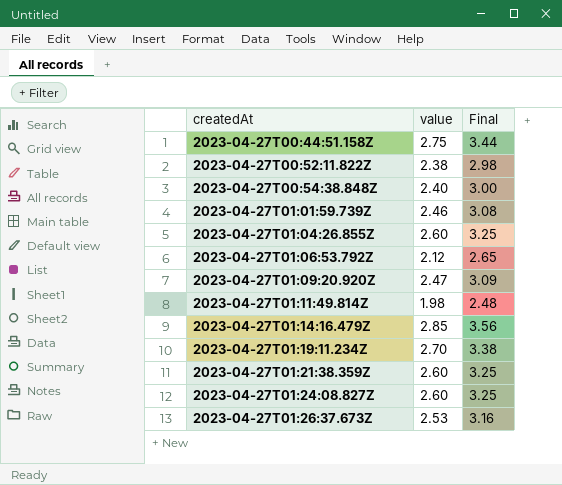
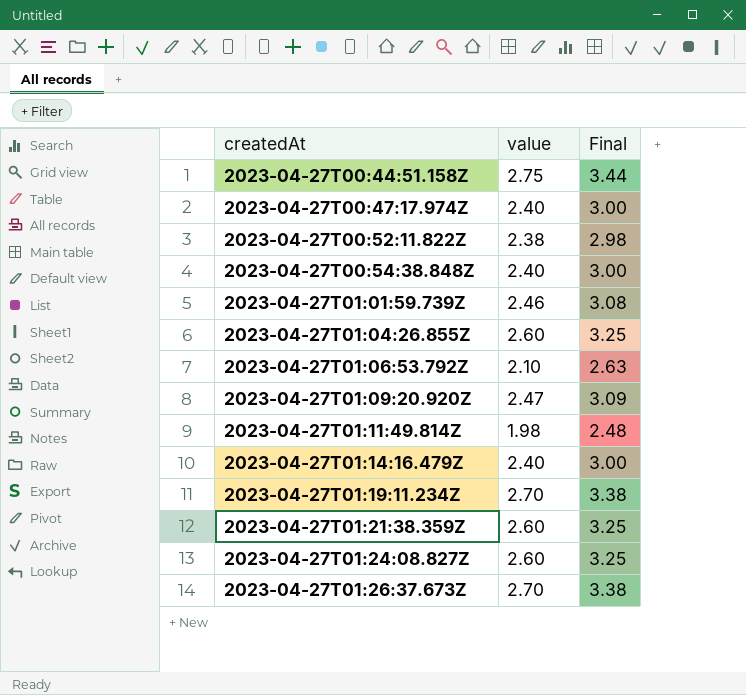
row 2023-04-27T00:47:17.974Z: none -> 2.40 | 3.00
2023-04-27T01:06:53.792Z | value: 2.12 -> 2.10
2023-04-27T01:06:53.792Z | Final: 2.65 -> 2.63
2023-04-27T01:14:16.479Z | value: 2.85 -> 2.40
2023-04-27T01:14:16.479Z | Final: 3.56 -> 3.00
2023-04-27T01:26:37.673Z | value: 2.53 -> 2.70
2023-04-27T01:26:37.673Z | Final: 3.16 -> 3.38

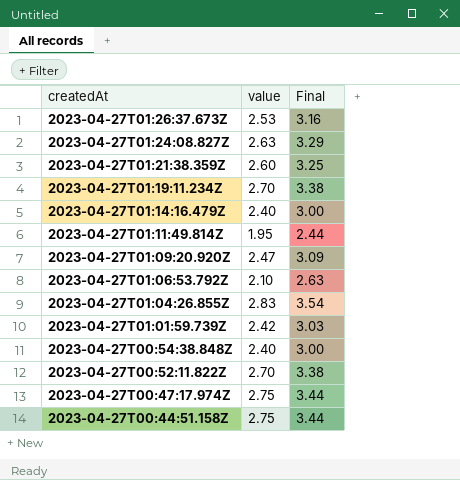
row order: createdAt ascending -> createdAt descending
2023-04-27T01:26:37.673Z | value: 2.70 -> 2.53
2023-04-27T01:26:37.673Z | Final: 3.38 -> 3.16
2023-04-27T01:24:08.827Z | value: 2.60 -> 2.63
2023-04-27T01:24:08.827Z | Final: 3.25 -> 3.29
2023-04-27T01:11:49.814Z | value: 1.98 -> 1.95
2023-04-27T01:11:49.814Z | Final: 2.48 -> 2.44
2023-04-27T01:04:26.855Z | value: 2.60 -> 2.83
2023-04-27T01:04:26.855Z | Final: 3.25 -> 3.54
2023-04-27T01:01:59.739Z | value: 2.46 -> 2.42
2023-04-27T01:01:59.739Z | Final: 3.08 -> 3.03
2023-04-27T00:52:11.822Z | value: 2.38 -> 2.70
2023-04-27T00:52:11.822Z | Final: 2.98 -> 3.38
2023-04-27T00:47:17.974Z | value: 2.40 -> 2.75
2023-04-27T00:47:17.974Z | Final: 3.00 -> 3.44

